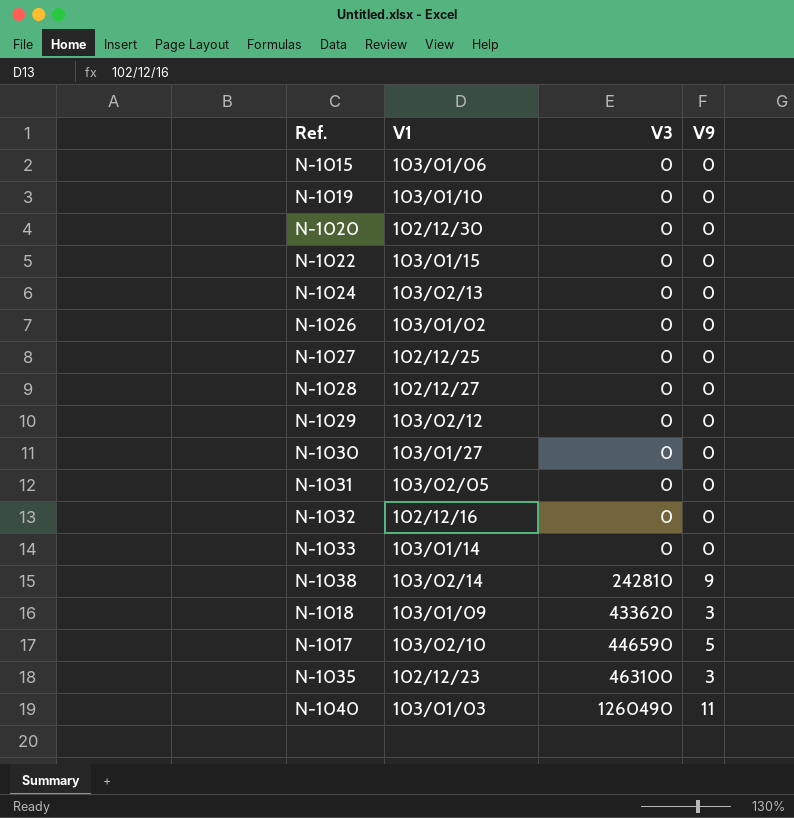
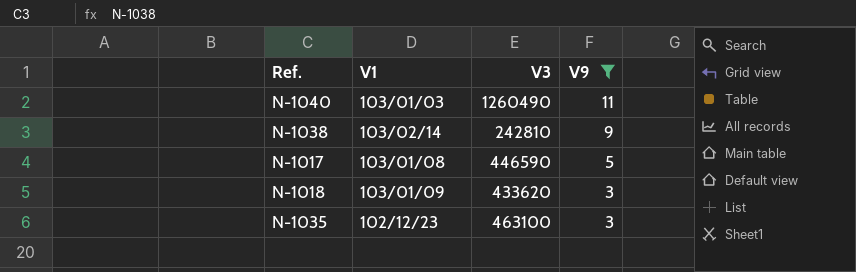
filter: none -> V9 != 0
row order: V3 ascending -> V9 descending
N-1017 | V1: 103/02/10 -> 103/01/08

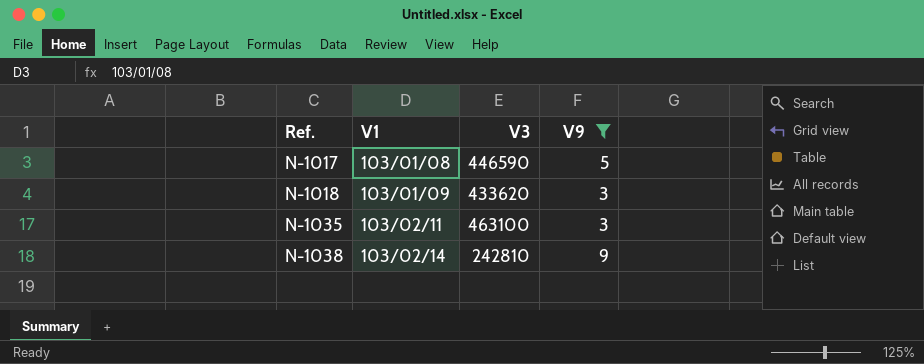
row order: V9 descending -> Ref. ascending
row N-1040: 103/01/03 | 1260490 | 11 -> none
N-1035 | V1: 102/12/23 -> 103/02/11

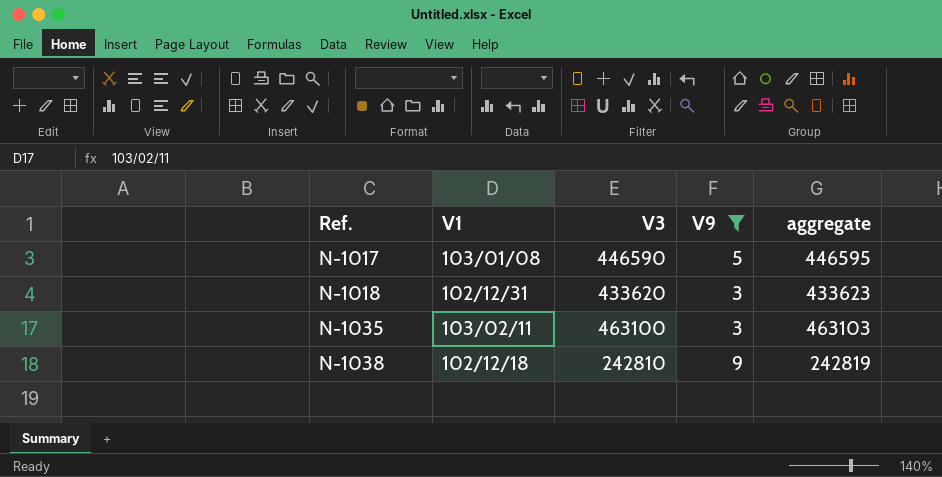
column aggregate | formula: none -> [V3] + [V9]
N-1018 | V1: 103/01/09 -> 102/12/31
N-1038 | V1: 103/02/14 -> 102/12/18

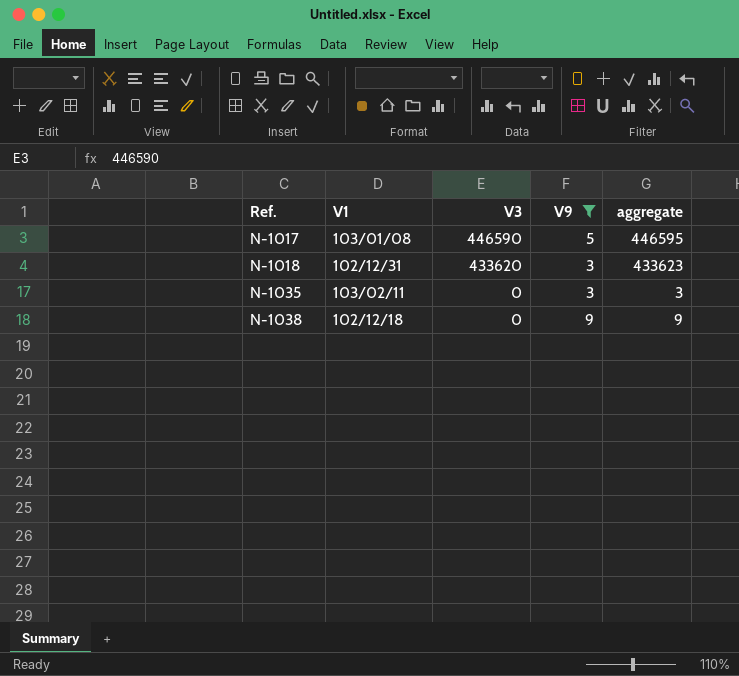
N-1035 | V3: 463100 -> 0
N-1035 | aggregate: 463103 -> 3
N-1038 | V3: 242810 -> 0
N-1038 | aggregate: 242819 -> 9

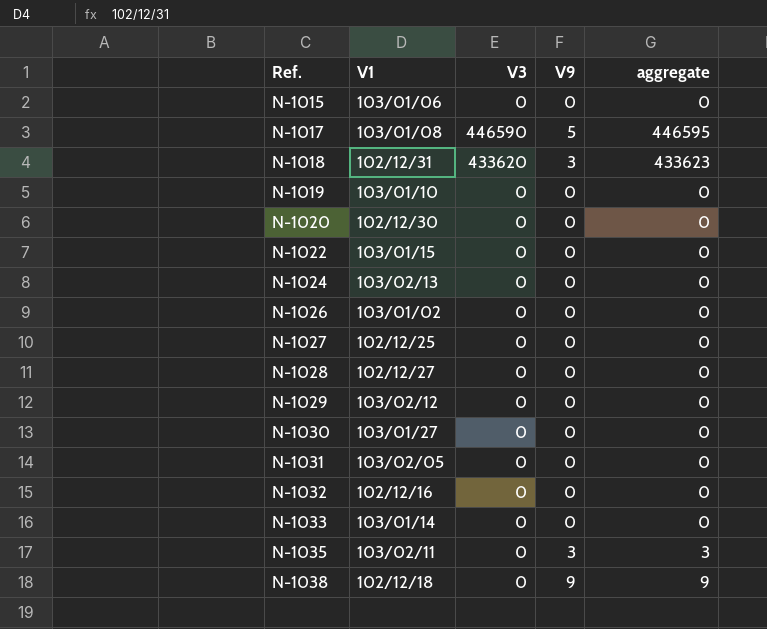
filter: V9 != 0 -> none

